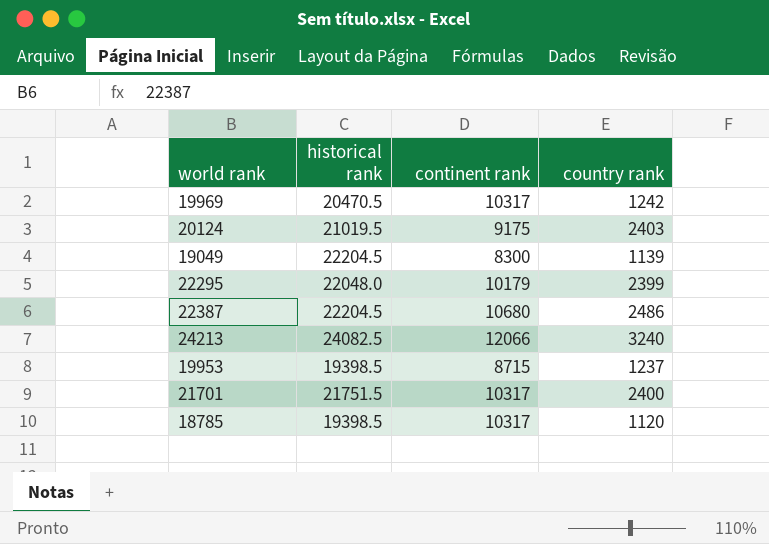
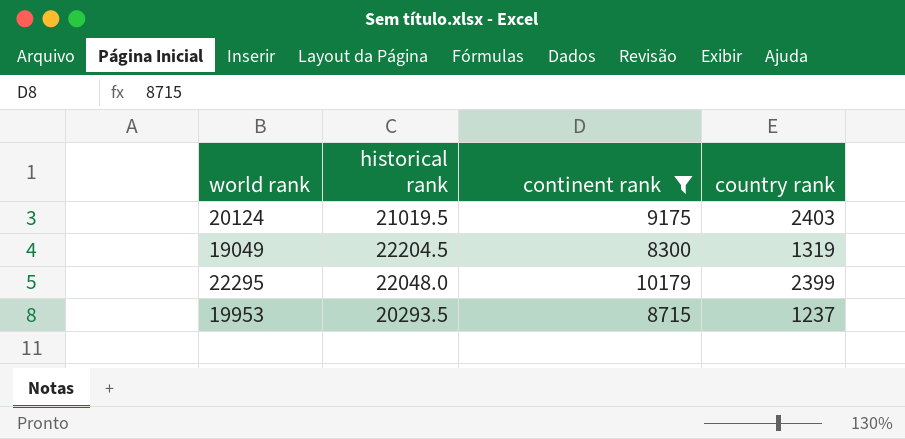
filter: none -> continent rank <= 10179
19049 | country rank: 1139 -> 1319
19953 | historical rank: 19398.5 -> 20293.5

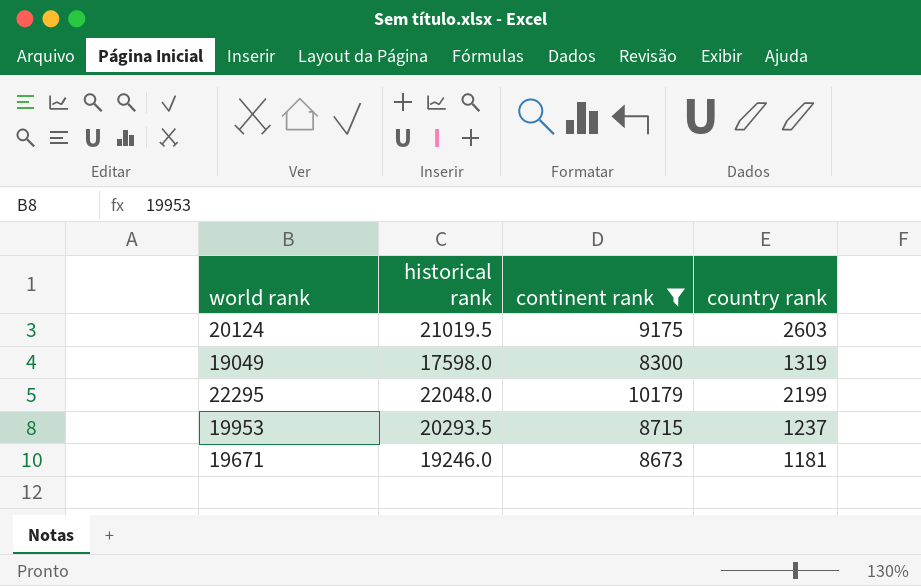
20124 | country rank: 2403 -> 2603
19049 | historical rank: 22204.5 -> 17598.0
22295 | country rank: 2399 -> 2199
row 19671: none -> 19246.0 | 8673 | 1181

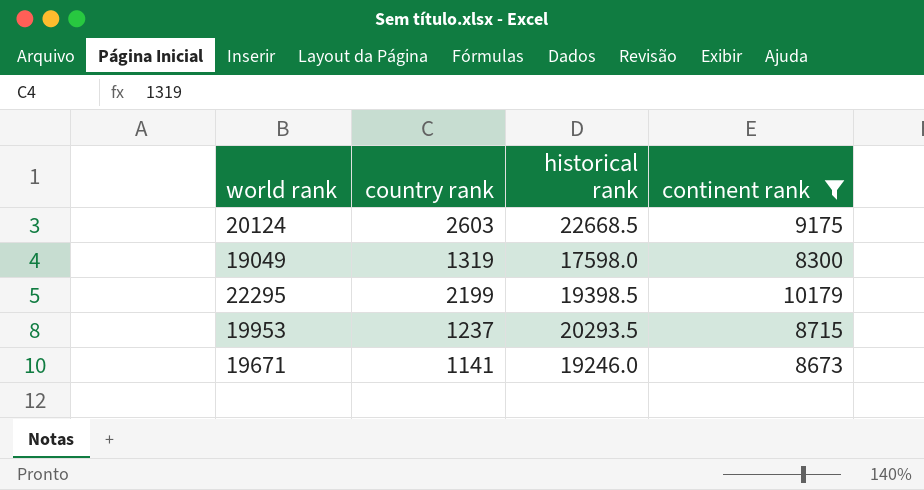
column country rank | position: 4 -> 2
20124 | historical rank: 21019.5 -> 22668.5
22295 | historical rank: 22048.0 -> 19398.5
19671 | country rank: 1181 -> 1141

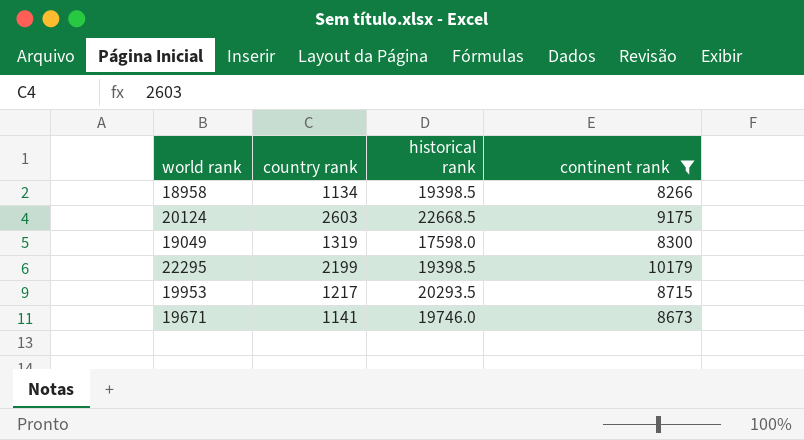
row 18958: none -> 1134 | 19398.5 | 8266
19953 | country rank: 1237 -> 1217
19671 | historical rank: 19246.0 -> 19746.0

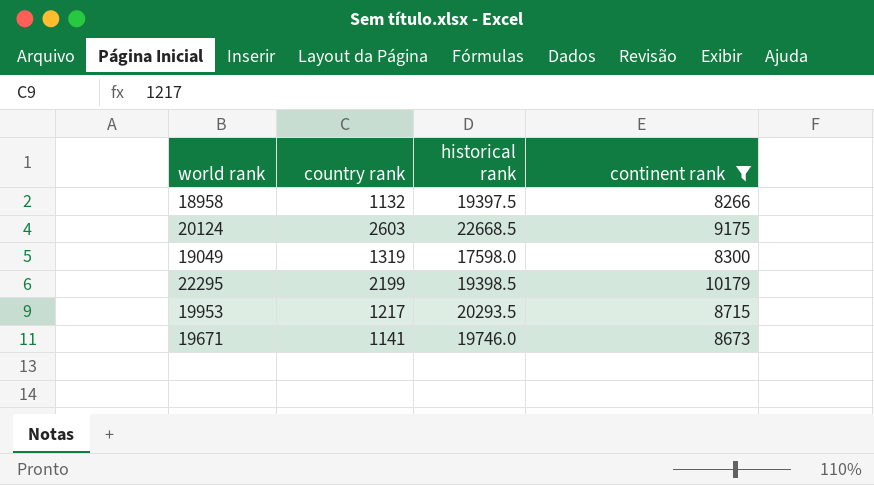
18958 | country rank: 1134 -> 1132
18958 | historical rank: 19398.5 -> 19397.5

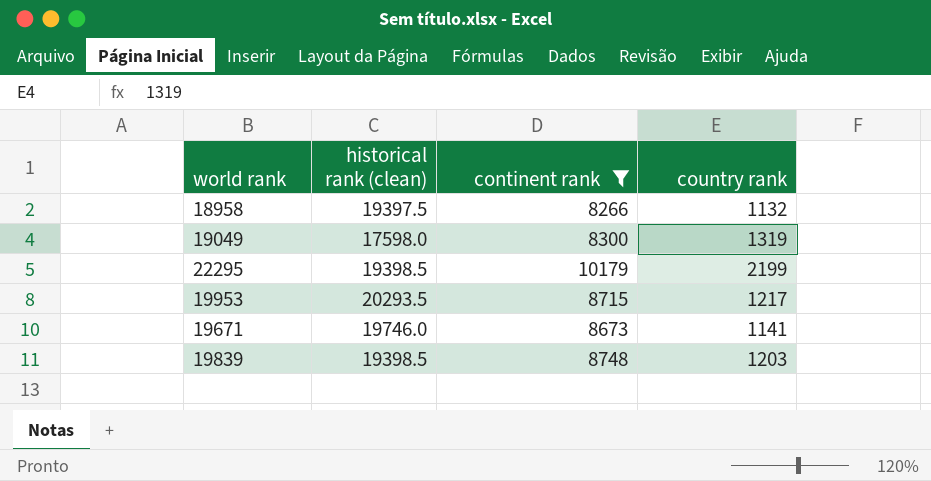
column name: historical rank -> historical rank (clean)
column country rank | position: 2 -> 4
row 20124: 2603 | 22668.5 | 9175 -> none
row 19839: none -> 19398.5 | 8748 | 1203

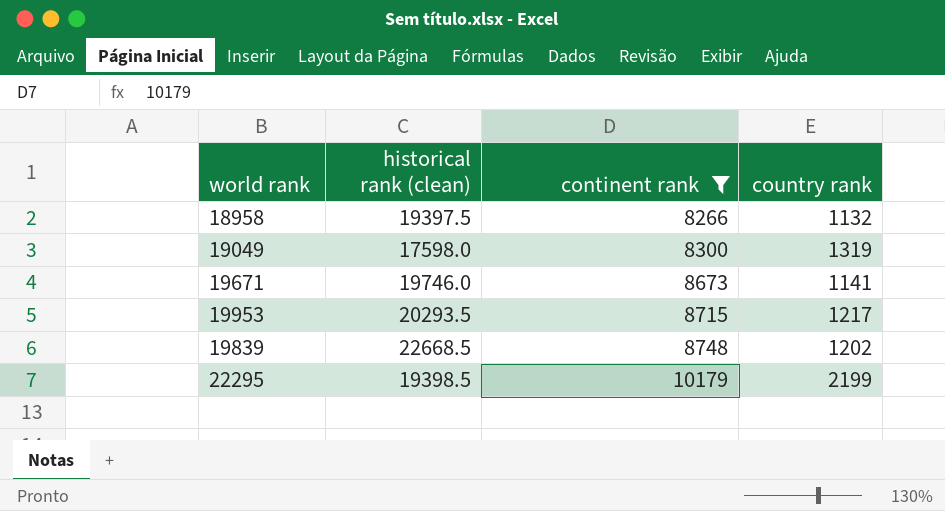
row order: none -> continent rank ascending
19839 | historical rank (clean): 19398.5 -> 22668.5
19839 | country rank: 1203 -> 1202

